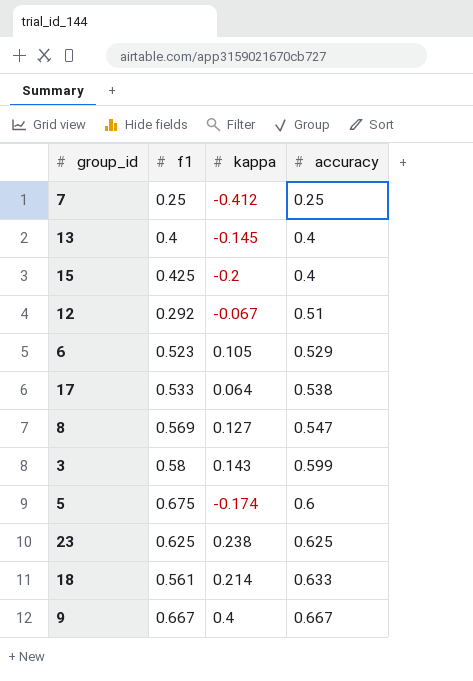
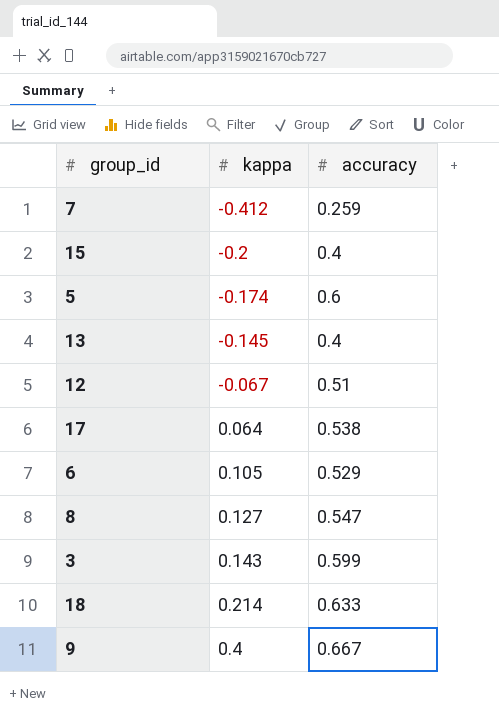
row order: accuracy ascending -> kappa ascending
column f1 | position: 2 -> none
row 23: 0.625 | 0.238 | 0.625 -> none
7 | accuracy: 0.25 -> 0.259

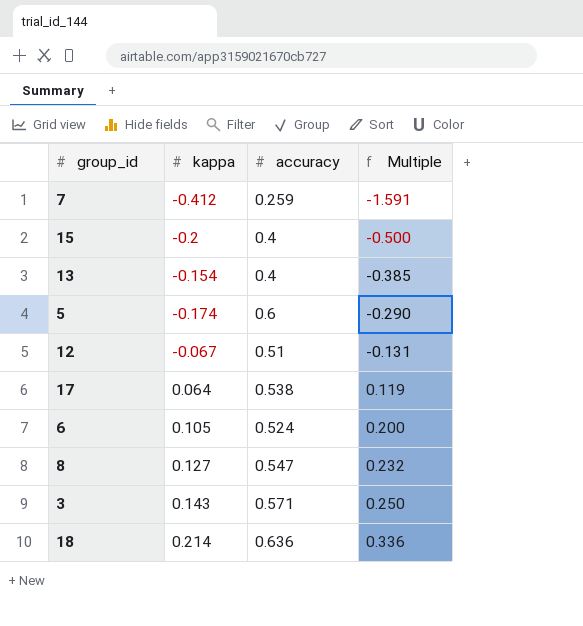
row order: kappa ascending -> Multiple ascending
column Multiple | formula: none -> [kappa] / [accuracy]
row 9: 0.4 | 0.667 -> none
13 | kappa: -0.145 -> -0.154
6 | accuracy: 0.529 -> 0.524
3 | accuracy: 0.599 -> 0.571
18 | accuracy: 0.633 -> 0.636

